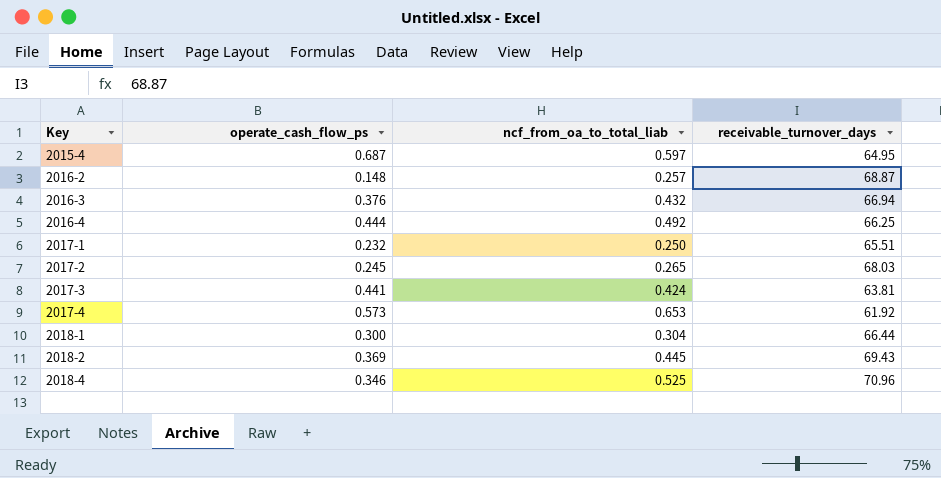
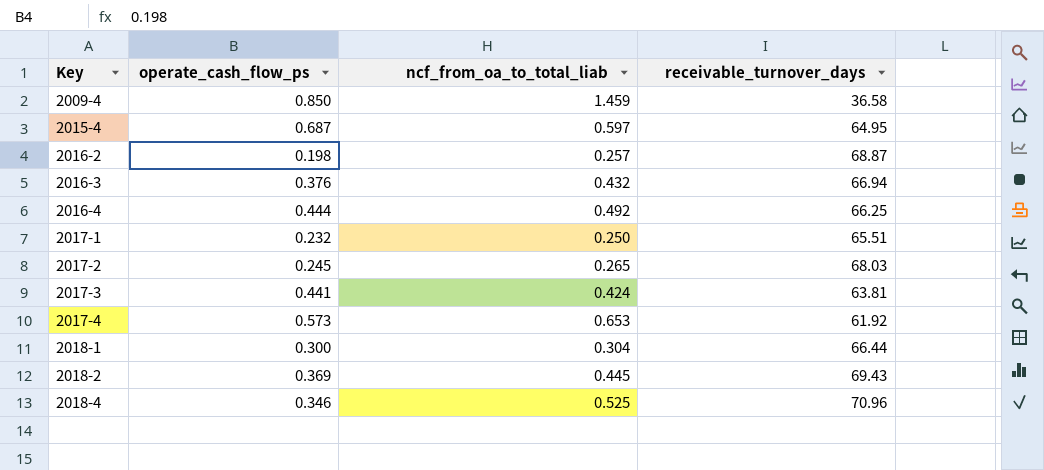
row 2009-4: none -> 0.850 | 1.459 | 36.58
2016-2 | operate_cash_flow_ps: 0.148 -> 0.198

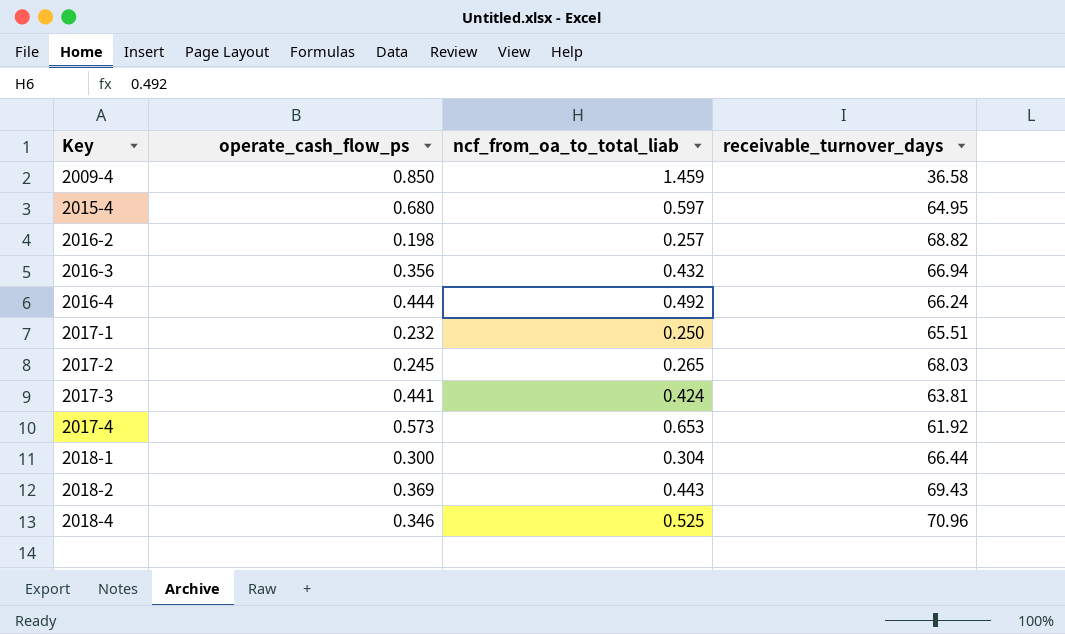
2015-4 | operate_cash_flow_ps: 0.687 -> 0.680
2016-2 | receivable_turnover_days: 68.87 -> 68.82
2016-3 | operate_cash_flow_ps: 0.376 -> 0.356
2016-4 | receivable_turnover_days: 66.25 -> 66.24
2018-2 | ncf_from_oa_to_total_liab: 0.445 -> 0.443

